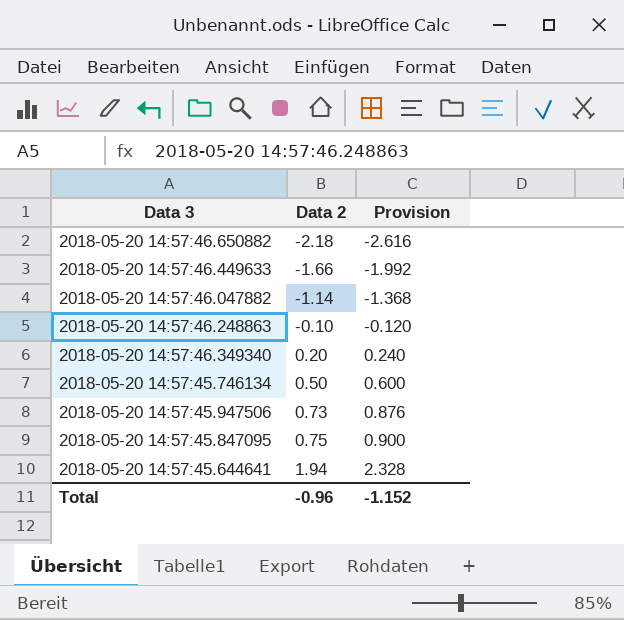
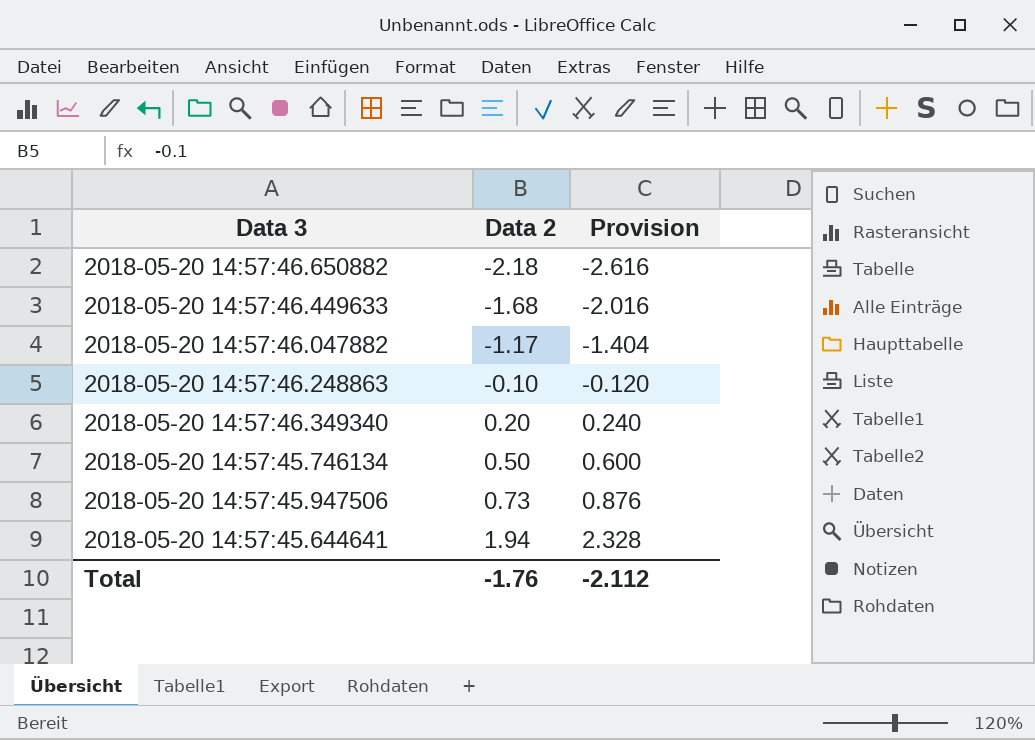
row 2018-05-20 14:57:45.847095: 0.75 | 0.900 -> none
2018-05-20 14:57:46.449633 | Data 2: -1.66 -> -1.68
2018-05-20 14:57:46.449633 | Provision: -1.992 -> -2.016
2018-05-20 14:57:46.047882 | Data 2: -1.14 -> -1.17
2018-05-20 14:57:46.047882 | Provision: -1.368 -> -1.404
Total | Data 2: -0.96 -> -1.76
Total | Provision: -1.152 -> -2.112

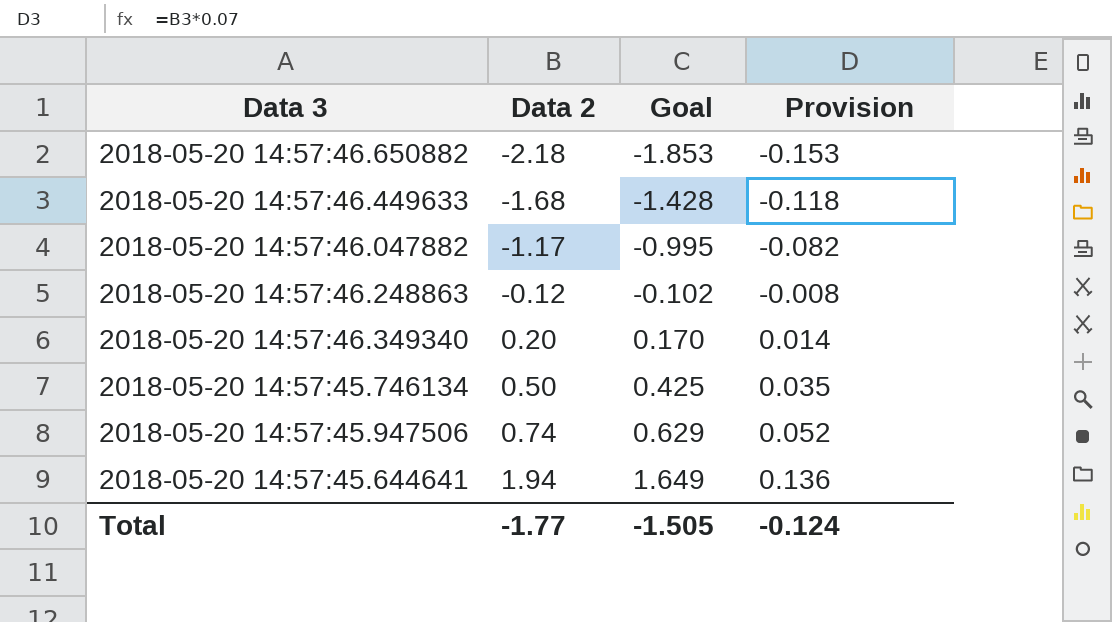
column Goal | formula: none -> [Data 2] * 0.85
column Provision | formula: [Data 2] * 1.2 -> [Data 2] * 0.07
2018-05-20 14:57:46.248863 | Data 2: -0.10 -> -0.12
2018-05-20 14:57:45.947506 | Data 2: 0.73 -> 0.74
Total | Data 2: -1.76 -> -1.77
Total | Provision: -2.112 -> -0.124

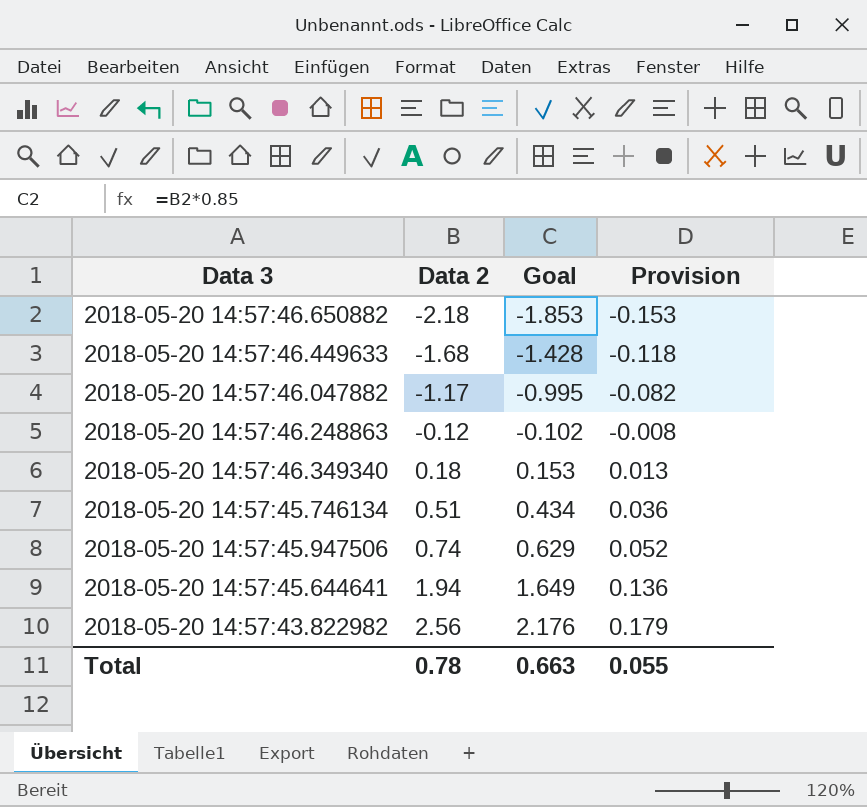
2018-05-20 14:57:46.349340 | Data 2: 0.20 -> 0.18
2018-05-20 14:57:46.349340 | Goal: 0.170 -> 0.153
2018-05-20 14:57:46.349340 | Provision: 0.014 -> 0.013
2018-05-20 14:57:45.746134 | Data 2: 0.50 -> 0.51
2018-05-20 14:57:45.746134 | Goal: 0.425 -> 0.434
2018-05-20 14:57:45.746134 | Provision: 0.035 -> 0.036
row 2018-05-20 14:57:43.822982: none -> 2.56 | 2.176 | 0.179
Total | Data 2: -1.77 -> 0.78
Total | Goal: -1.505 -> 0.663
Total | Provision: -0.124 -> 0.055

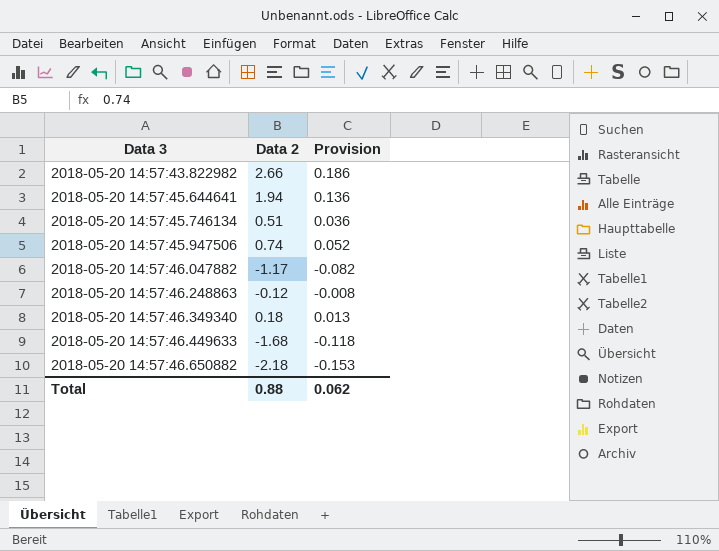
row order: Data 2 ascending -> Data 3 ascending
column Goal | formula: [Data 2] * 0.85 -> none
2018-05-20 14:57:43.822982 | Data 2: 2.56 -> 2.66
2018-05-20 14:57:43.822982 | Provision: 0.179 -> 0.186
Total | Data 2: 0.78 -> 0.88
Total | Provision: 0.055 -> 0.062

